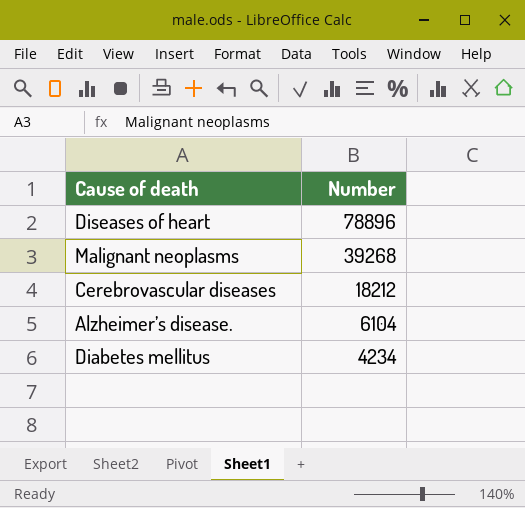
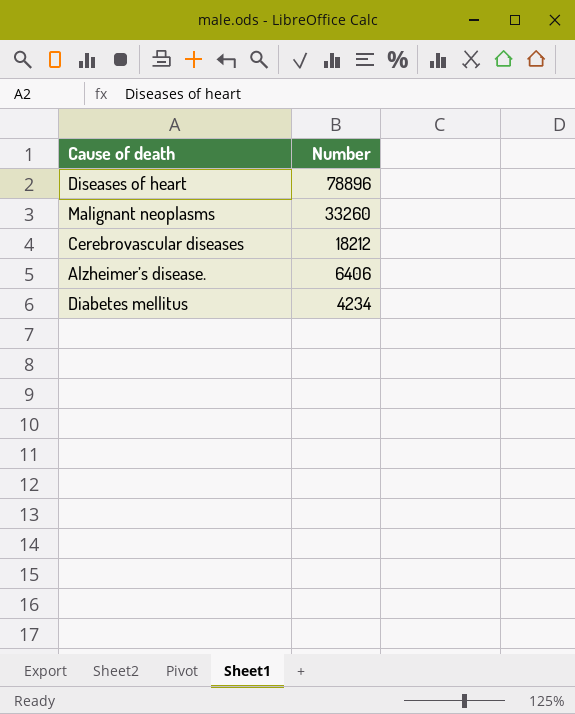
Malignant neoplasms | Number: 39268 -> 33260
Alzheimer’s disease. | Number: 6104 -> 6406

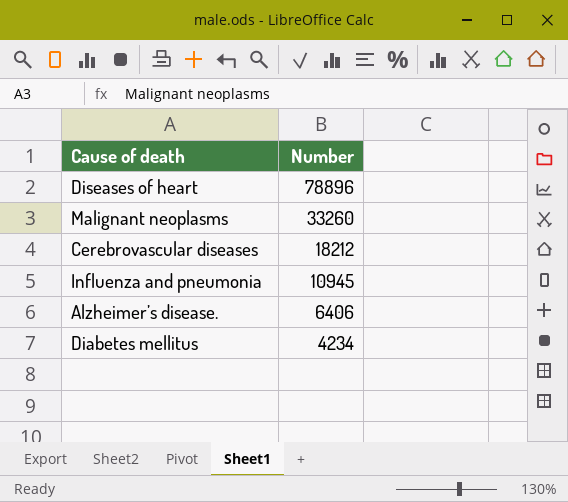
row Influenza and pneumonia: none -> 10945

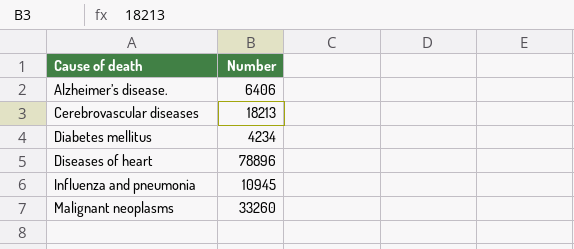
row order: Number descending -> Cause of death ascending
Cerebrovascular diseases | Number: 18212 -> 18213

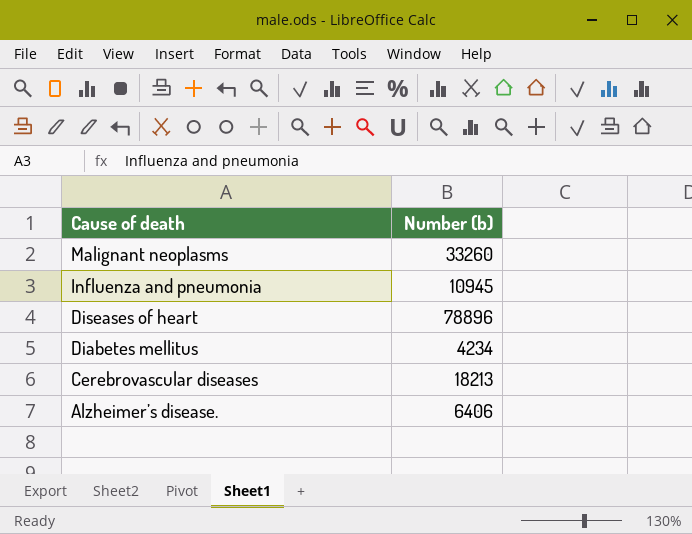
row order: Cause of death ascending -> Cause of death descending
column name: Number -> Number (b)

